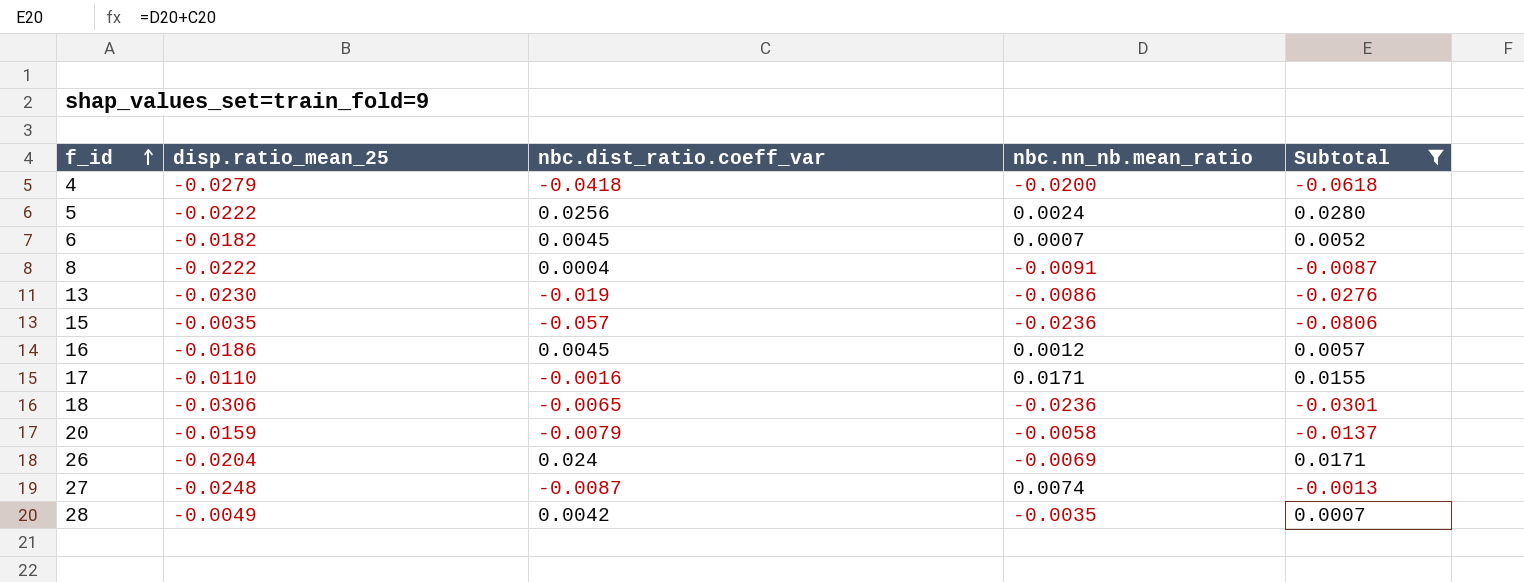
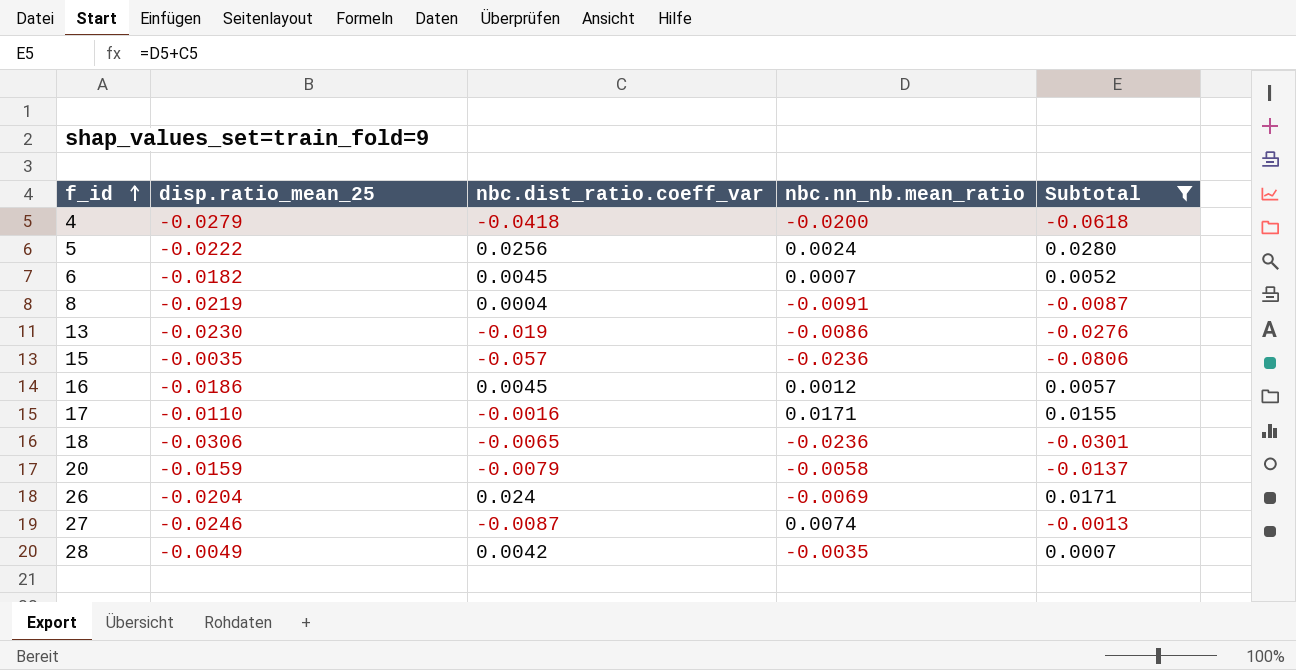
8 | disp.ratio_mean_25: -0.0222 -> -0.0219
27 | disp.ratio_mean_25: -0.0248 -> -0.0246

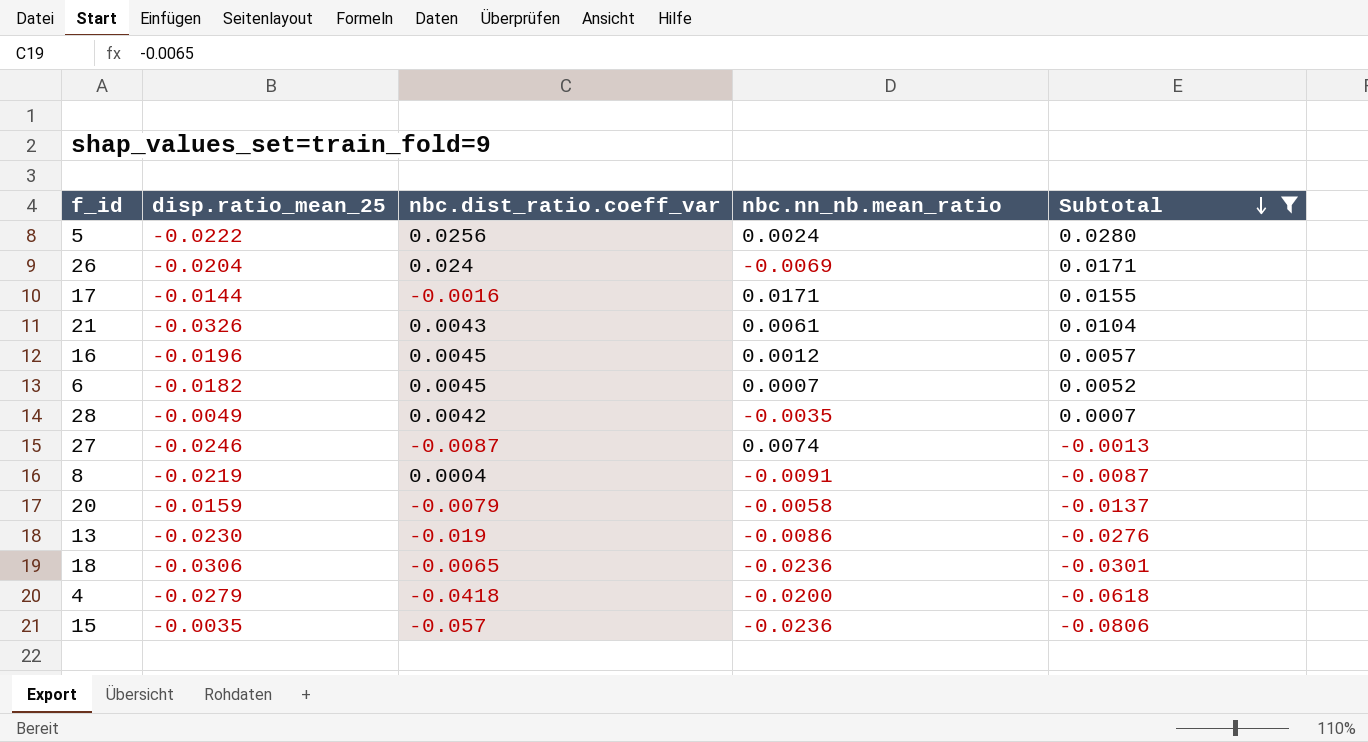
row order: f_id ascending -> Subtotal descending
17 | disp.ratio_mean_25: -0.0110 -> -0.0144
row 21: none -> -0.0326 | 0.0043 | 0.0061 | 0.0104
16 | disp.ratio_mean_25: -0.0186 -> -0.0196

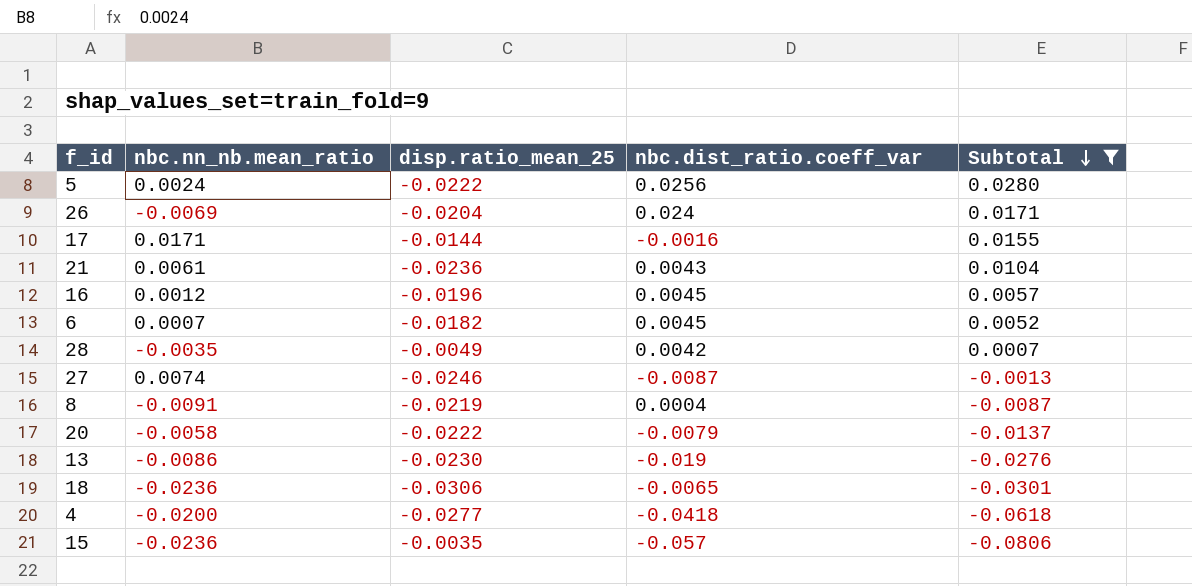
column nbc.nn_nb.mean_ratio | position: 4 -> 2
21 | disp.ratio_mean_25: -0.0326 -> -0.0236
20 | disp.ratio_mean_25: -0.0159 -> -0.0222
4 | disp.ratio_mean_25: -0.0279 -> -0.0277

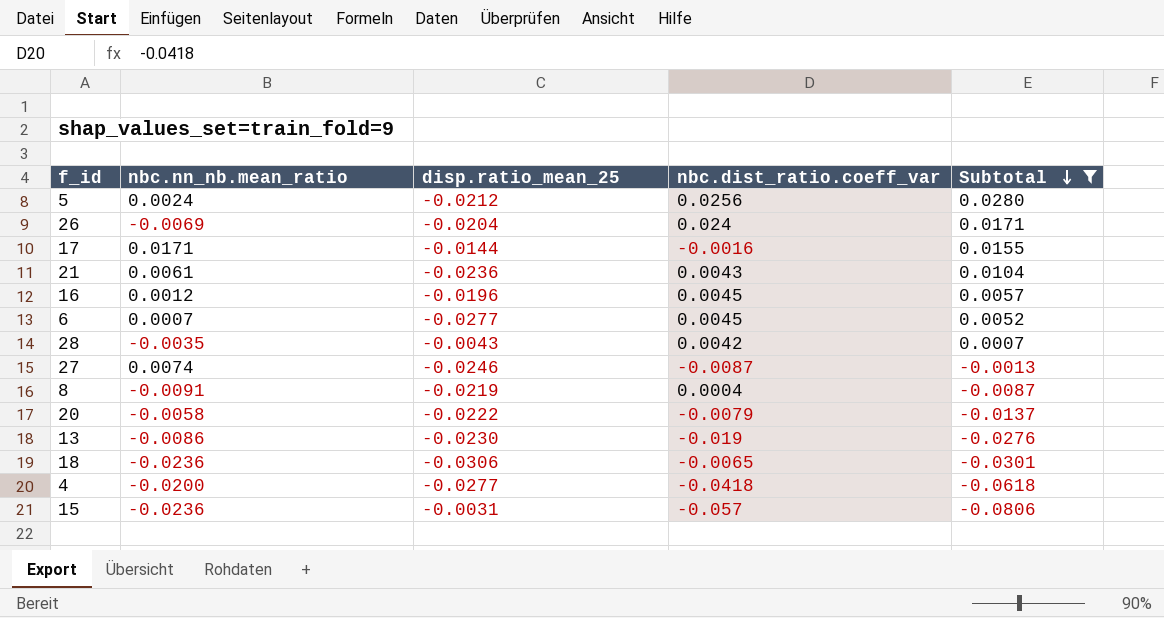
5 | disp.ratio_mean_25: -0.0222 -> -0.0212
6 | disp.ratio_mean_25: -0.0182 -> -0.0277
28 | disp.ratio_mean_25: -0.0049 -> -0.0043
15 | disp.ratio_mean_25: -0.0035 -> -0.0031

